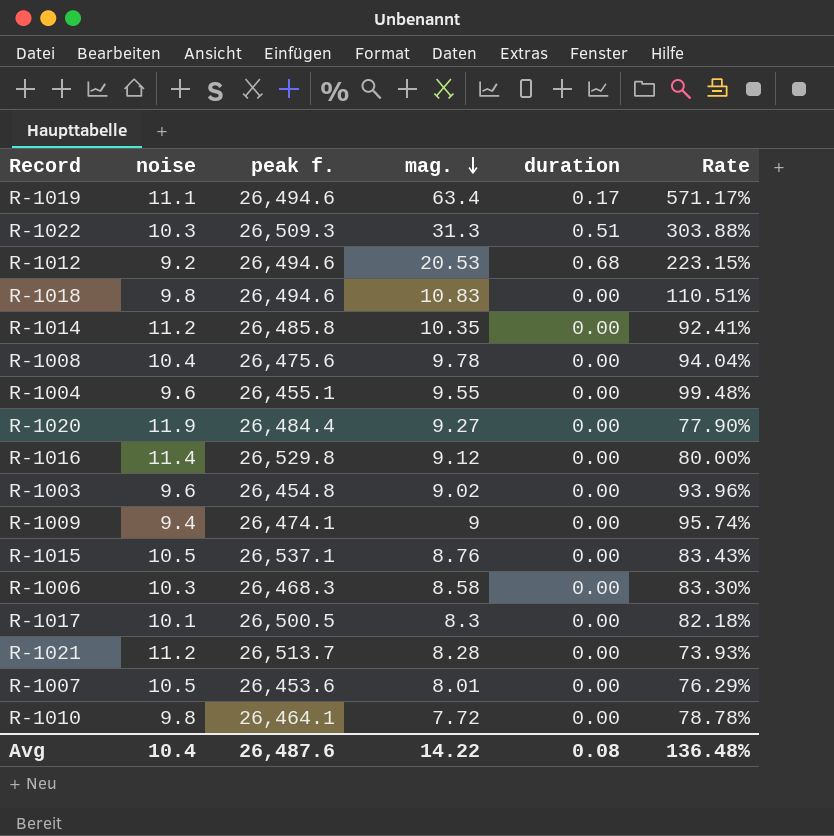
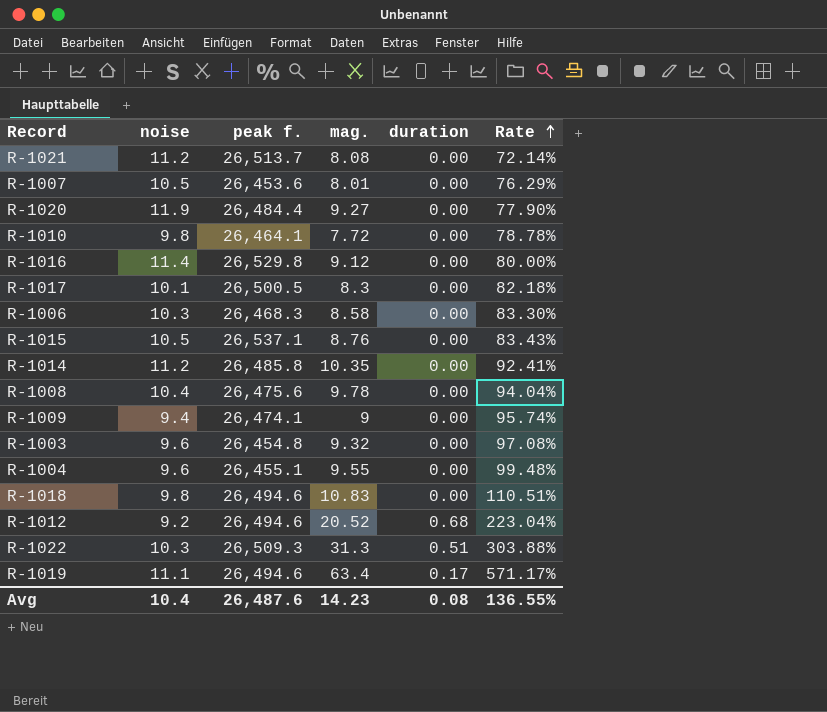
row order: mag. descending -> Rate ascending
R-1021 | mag.: 8.28 -> 8.08
R-1021 | Rate: 73.93% -> 72.14%
R-1003 | mag.: 9.02 -> 9.32
R-1003 | Rate: 93.96% -> 97.08%
R-1012 | mag.: 20.53 -> 20.52
R-1012 | Rate: 223.15% -> 223.04%
Avg | mag.: 14.22 -> 14.23
Avg | Rate: 136.48% -> 136.55%

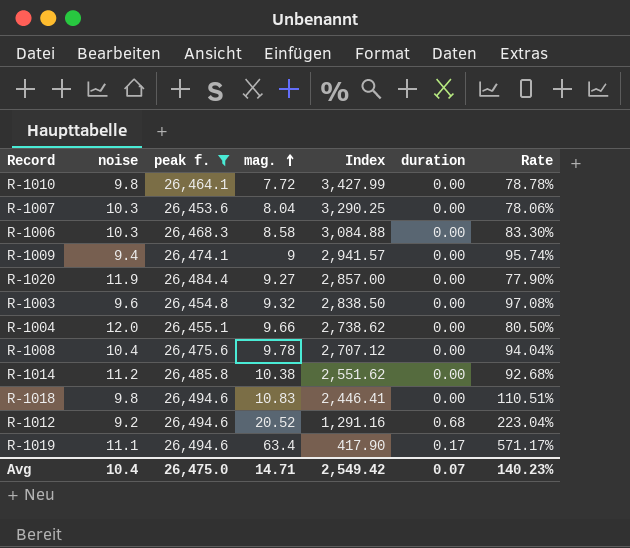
filter: none -> peak f. <= 26,494.6
row order: Rate ascending -> mag. ascending
column Index | formula: none -> [peak f.] / [mag.]
R-1007 | noise: 10.5 -> 10.3
R-1007 | mag.: 8.01 -> 8.04
R-1007 | Rate: 76.29% -> 78.06%
R-1004 | noise: 9.6 -> 12.0
R-1004 | mag.: 9.55 -> 9.66
R-1004 | Rate: 99.48% -> 80.50%
R-1014 | mag.: 10.35 -> 10.38
R-1014 | Rate: 92.41% -> 92.68%
Avg | peak f.: 26,487.6 -> 26,475.0
Avg | mag.: 14.23 -> 14.71
Avg | duration: 0.08 -> 0.07
Avg | Rate: 136.55% -> 140.23%

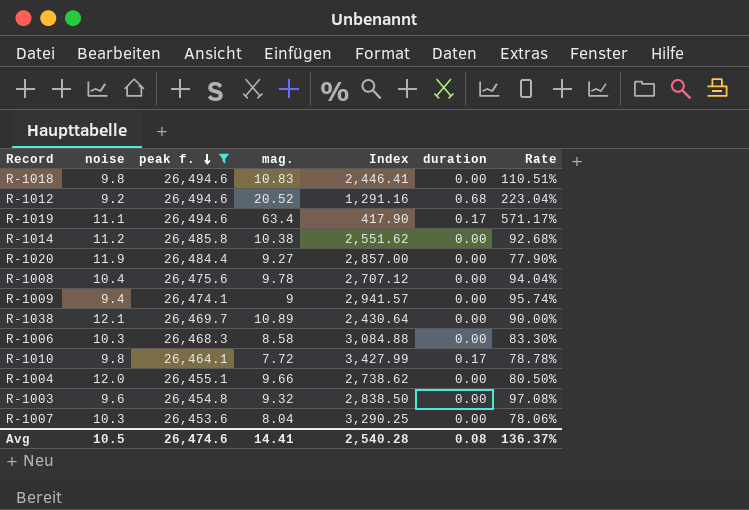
row order: mag. ascending -> peak f. descending
row R-1038: none -> 12.1 | 26,469.7 | 10.89 | 2,430.64 | 0.00 | 90.00%
R-1010 | duration: 0.00 -> 0.17
Avg | noise: 10.4 -> 10.5
Avg | peak f.: 26,475.0 -> 26,474.6
Avg | mag.: 14.71 -> 14.41
Avg | Index: 2,549.42 -> 2,540.28
Avg | duration: 0.07 -> 0.08
Avg | Rate: 140.23% -> 136.37%

